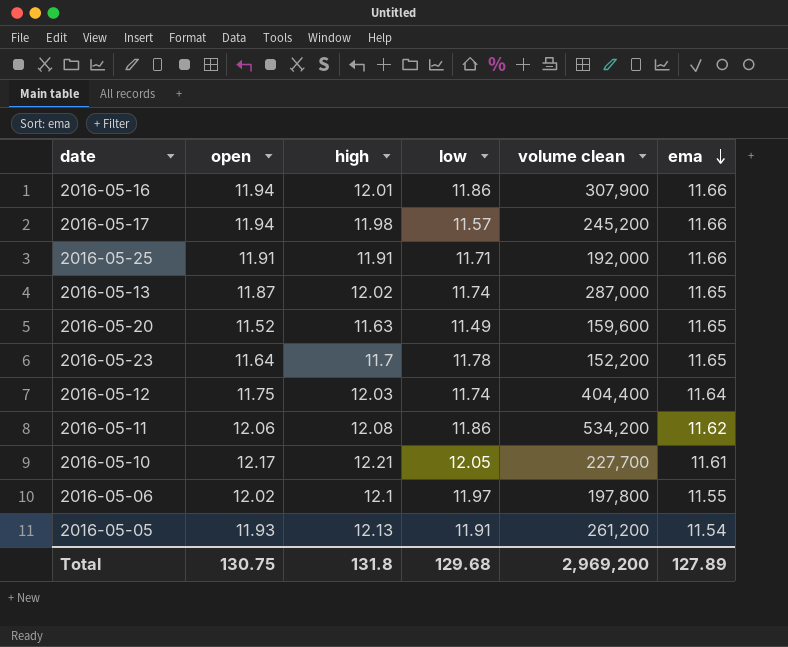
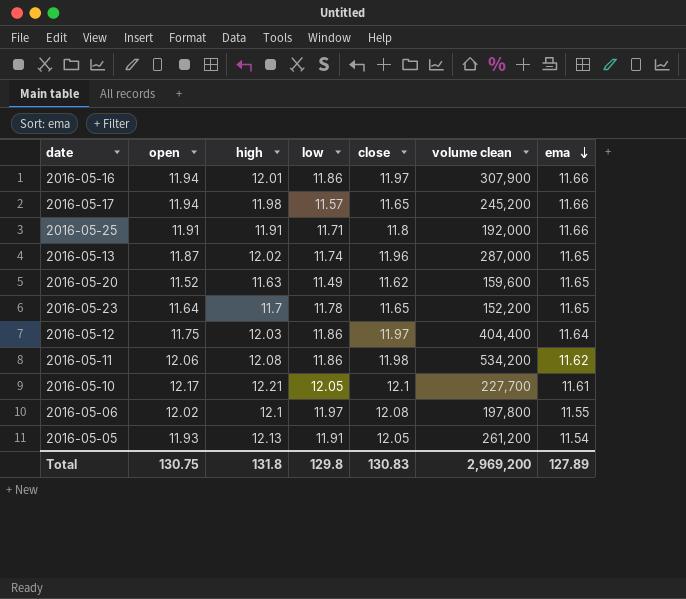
column close | position: none -> 5
2016-05-12 | low: 11.74 -> 11.86
Total | low: 129.68 -> 129.8

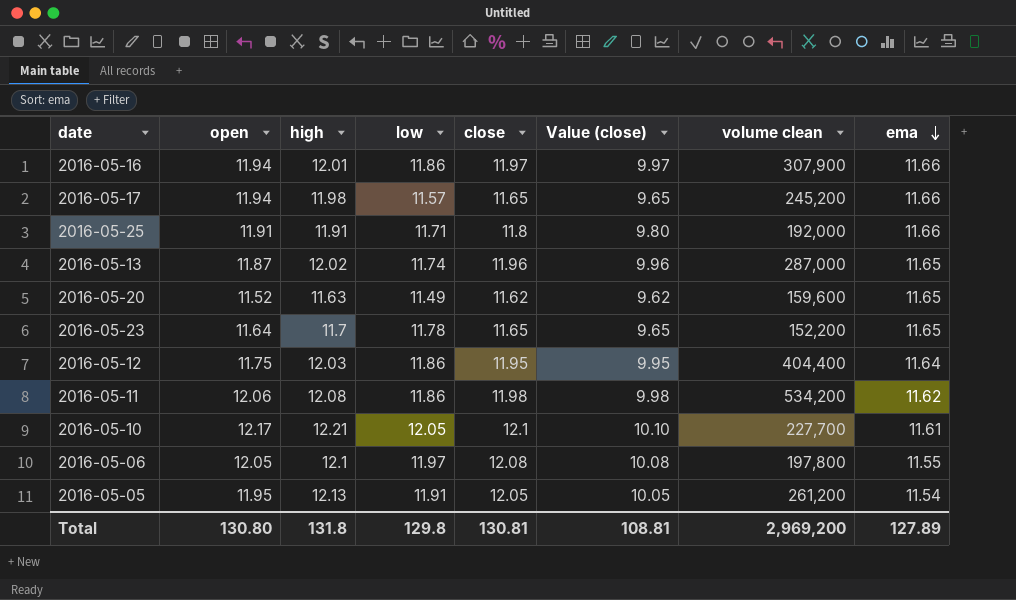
column Value (close) | formula: none -> [close] - 2
2016-05-12 | close: 11.97 -> 11.95
2016-05-06 | open: 12.02 -> 12.05
2016-05-05 | open: 11.93 -> 11.95
Total | open: 130.75 -> 130.80
Total | close: 130.83 -> 130.81

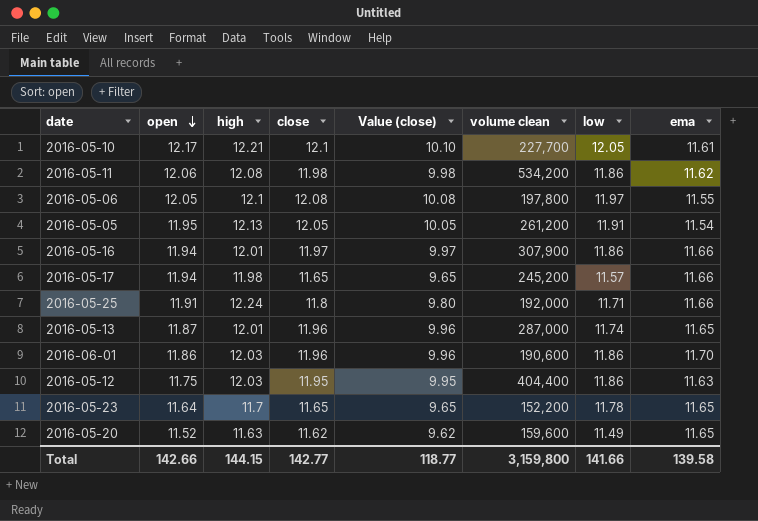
row order: ema descending -> open descending
column low | position: 4 -> 7
2016-05-25 | high: 11.91 -> 12.24
2016-05-13 | high: 12.02 -> 12.01
row 2016-06-01: none -> 11.86 | 12.03 | 11.96 | 9.96 | 190,600 | 11.86 | 11.70
2016-05-12 | ema: 11.64 -> 11.63
Total | open: 130.80 -> 142.66
Total | high: 131.8 -> 144.15
Total | close: 130.81 -> 142.77
Total | Value (close): 108.81 -> 118.77
Total | volume clean: 2,969,200 -> 3,159,800
Total | low: 129.8 -> 141.66
Total | ema: 127.89 -> 139.58

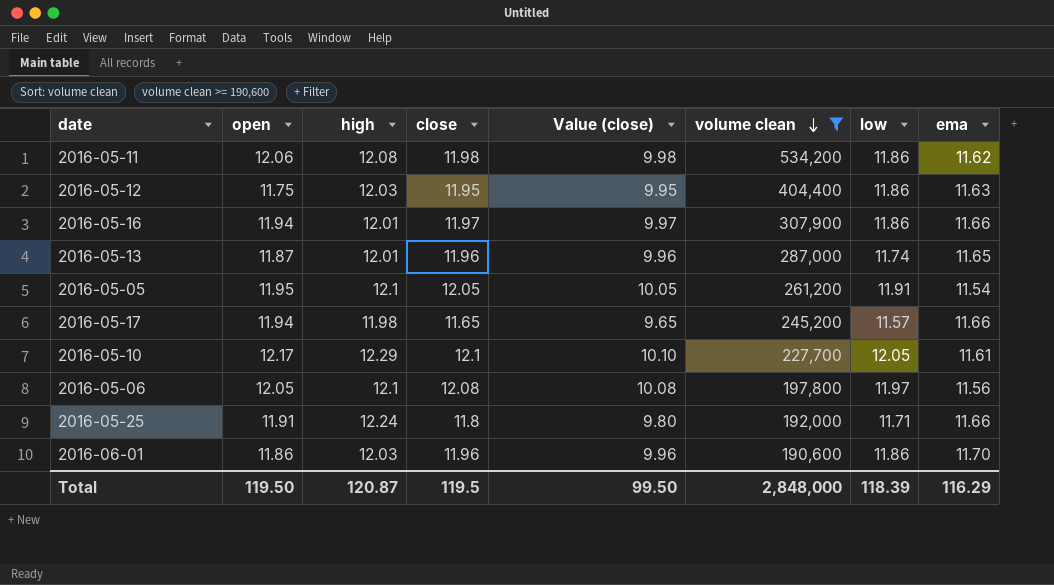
filter: none -> volume clean >= 190,600
row order: open descending -> volume clean descending
2016-05-05 | high: 12.13 -> 12.1
2016-05-10 | high: 12.21 -> 12.29
2016-05-06 | ema: 11.55 -> 11.56
Total | open: 142.66 -> 119.50
Total | high: 144.15 -> 120.87
Total | close: 142.77 -> 119.5
Total | Value (close): 118.77 -> 99.50
Total | volume clean: 3,159,800 -> 2,848,000
Total | low: 141.66 -> 118.39
Total | ema: 139.58 -> 116.29

